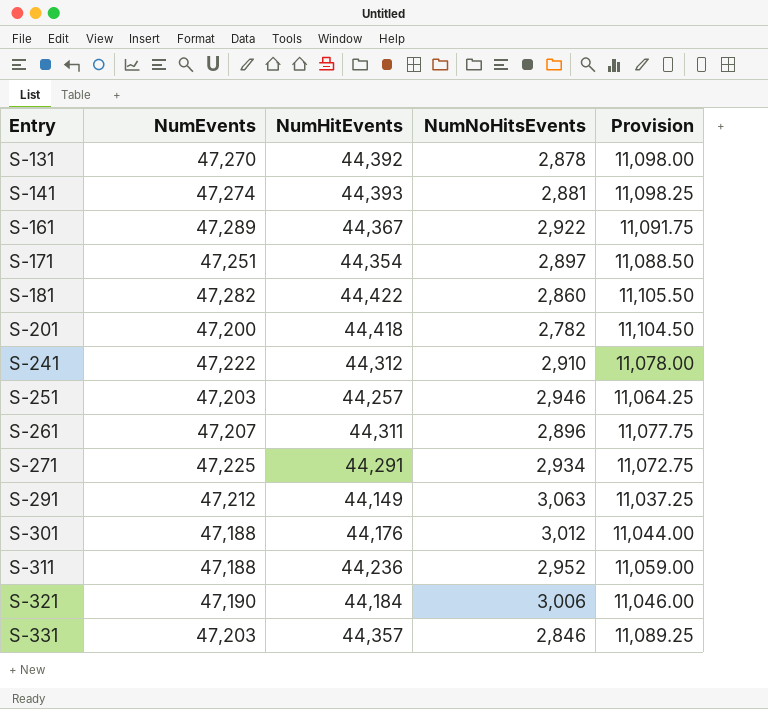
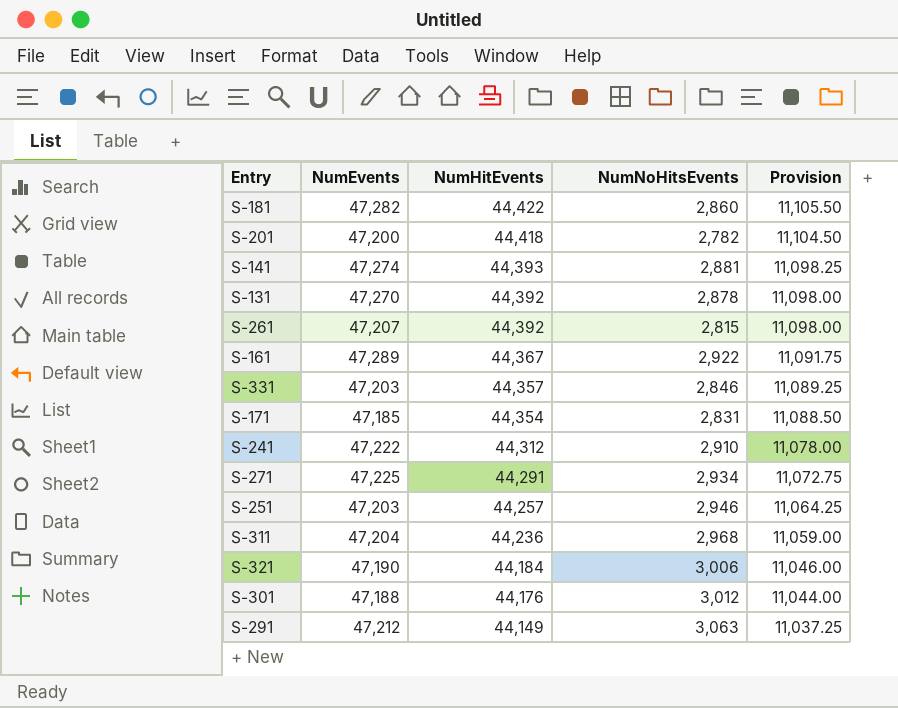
row order: Entry ascending -> NumHitEvents descending
S-261 | NumHitEvents: 44,311 -> 44,392
S-261 | NumNoHitsEvents: 2,896 -> 2,815
S-261 | Provision: 11,077.75 -> 11,098.00
S-171 | NumEvents: 47,251 -> 47,185
S-171 | NumNoHitsEvents: 2,897 -> 2,831
S-311 | NumEvents: 47,188 -> 47,204
S-311 | NumNoHitsEvents: 2,952 -> 2,968

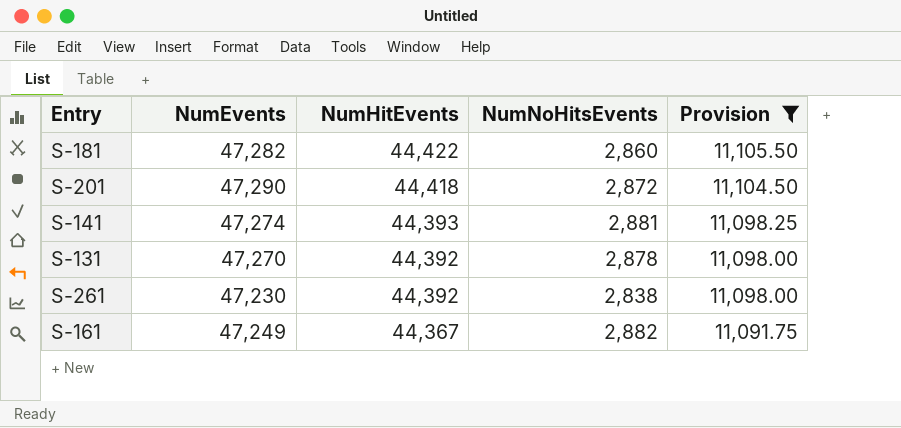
filter: none -> Provision >= 11,091.75
S-201 | NumEvents: 47,200 -> 47,290
S-201 | NumNoHitsEvents: 2,782 -> 2,872
S-261 | NumEvents: 47,207 -> 47,230
S-261 | NumNoHitsEvents: 2,815 -> 2,838
S-161 | NumEvents: 47,289 -> 47,249
S-161 | NumNoHitsEvents: 2,922 -> 2,882

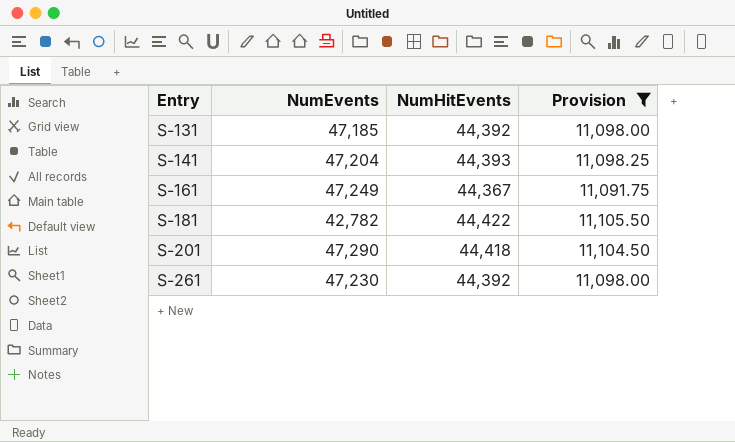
row order: NumHitEvents descending -> Entry ascending
column NumNoHitsEvents | formula: [NumEvents] - [NumHitEvents] -> none
S-131 | NumEvents: 47,270 -> 47,185
S-141 | NumEvents: 47,274 -> 47,204
S-181 | NumEvents: 47,282 -> 42,782

